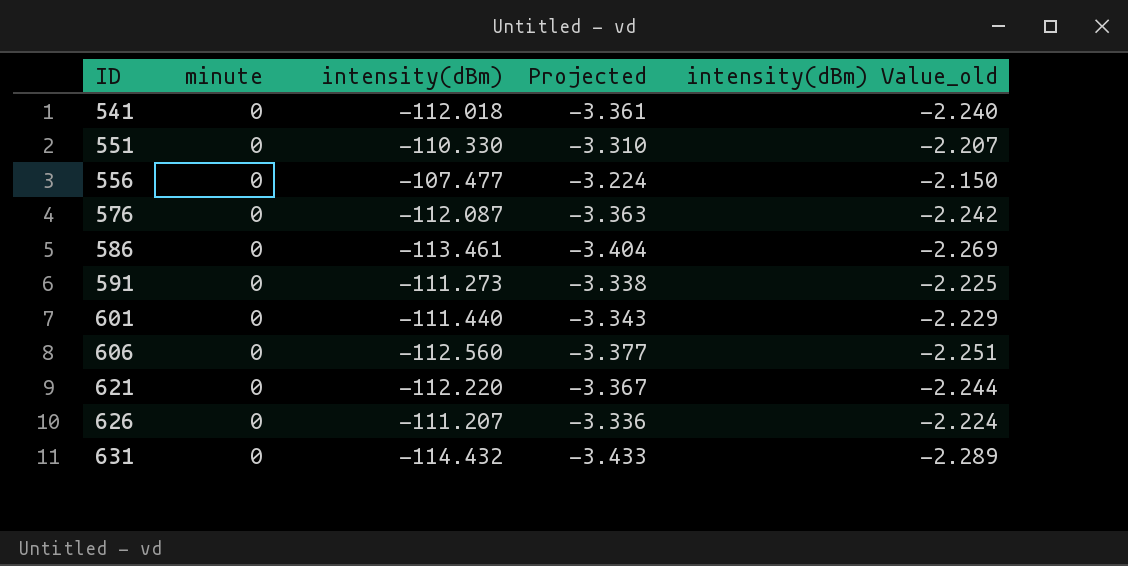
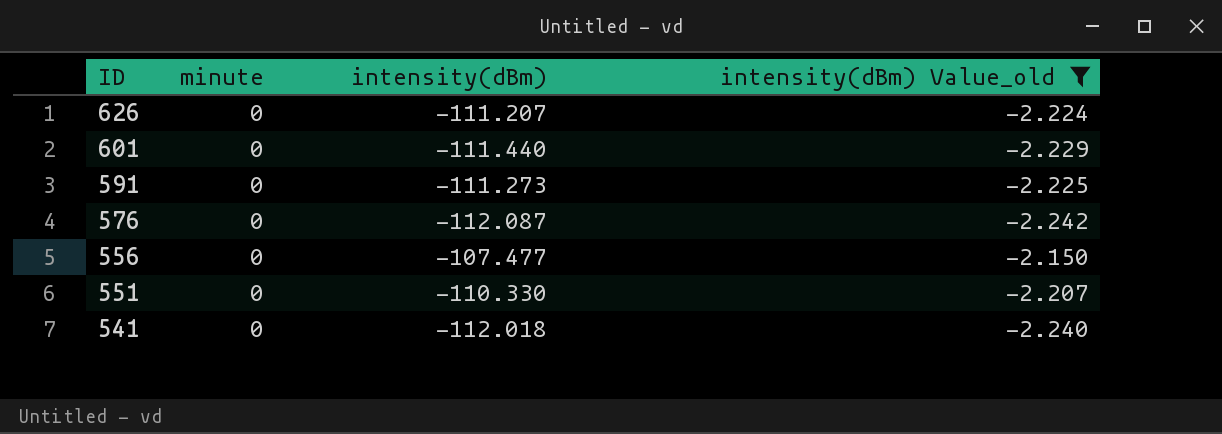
filter: none -> intensity(dBm) Value_old >= -2.242
row order: ID ascending -> ID descending
column Projected | formula: [intensity(dBm)] * 0.03 -> none

